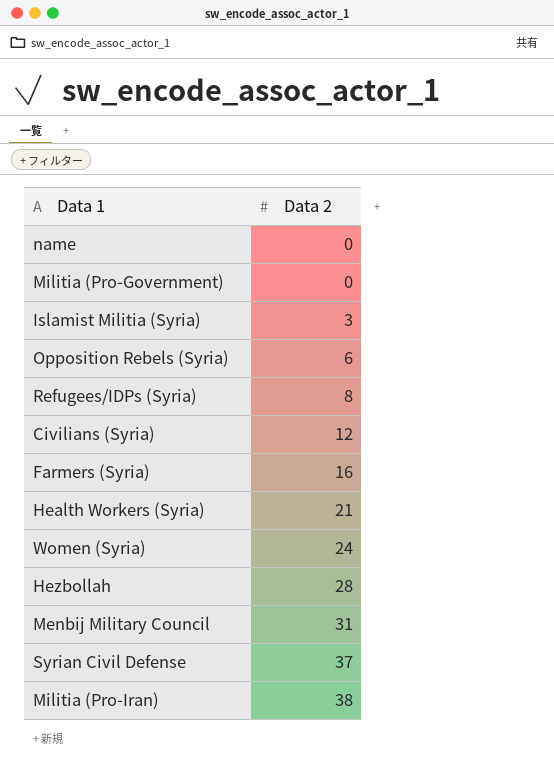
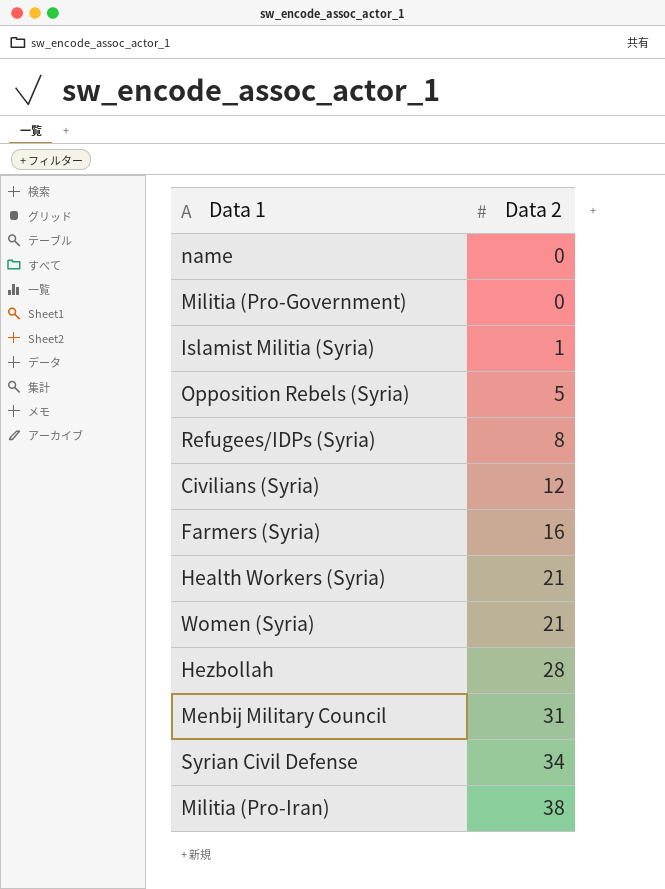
Islamist Militia (Syria) | Data 2: 3 -> 1
Opposition Rebels (Syria) | Data 2: 6 -> 5
Women (Syria) | Data 2: 24 -> 21
Syrian Civil Defense | Data 2: 37 -> 34

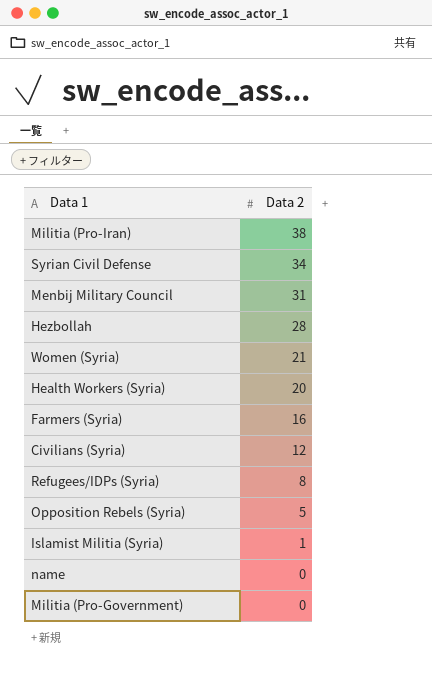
row order: Data 2 ascending -> Data 2 descending
Health Workers (Syria) | Data 2: 21 -> 20

